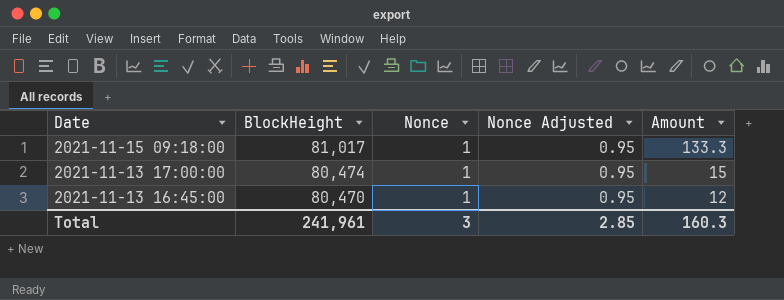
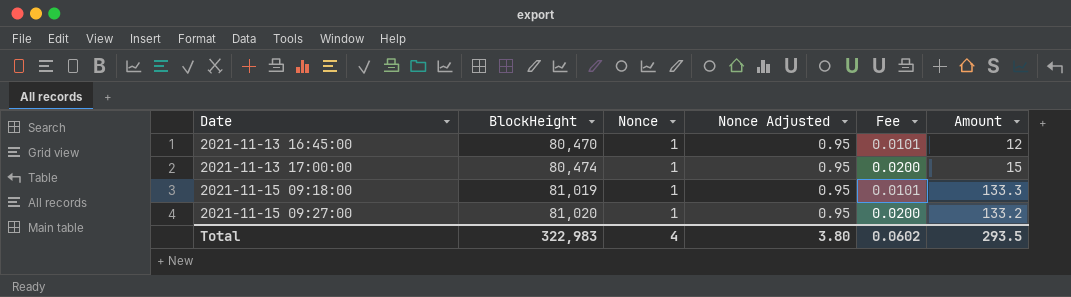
row order: Date descending -> Date ascending
column Fee | position: none -> 5
2021-11-15 09:18:00 | BlockHeight: 81,017 -> 81,019
row 2021-11-15 09:27:00: none -> 81,020 | 1 | 0.95 | 0.0200 | 133.2
Total | BlockHeight: 241,961 -> 322,983
Total | Nonce: 3 -> 4
Total | Nonce Adjusted: 2.85 -> 3.80
Total | Amount: 160.3 -> 293.5

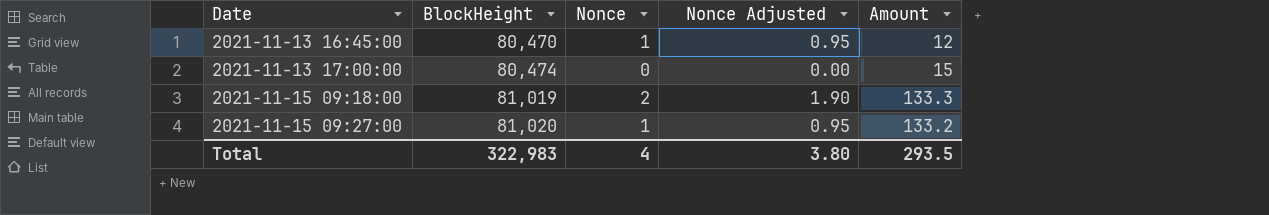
column Fee | position: 5 -> none
2021-11-13 17:00:00 | Nonce: 1 -> 0
2021-11-13 17:00:00 | Nonce Adjusted: 0.95 -> 0.00
2021-11-15 09:18:00 | Nonce: 1 -> 2
2021-11-15 09:18:00 | Nonce Adjusted: 0.95 -> 1.90

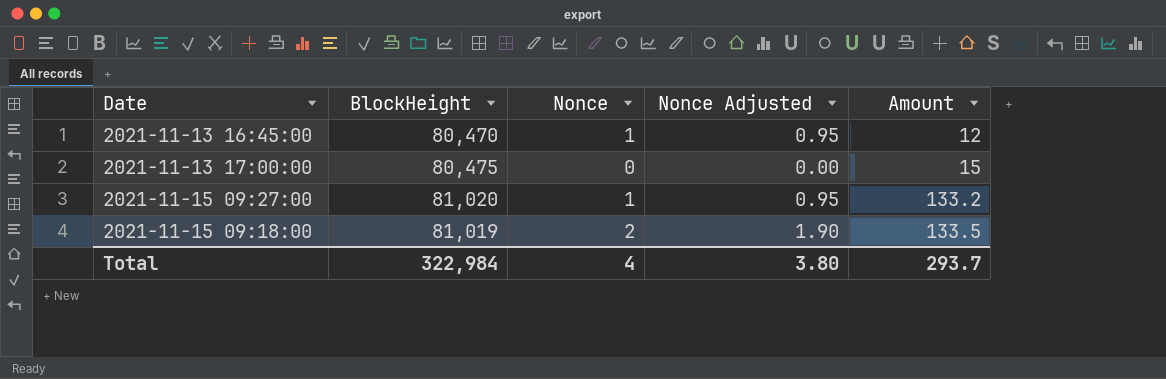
row order: Date ascending -> Amount ascending
2021-11-13 17:00:00 | BlockHeight: 80,474 -> 80,475
2021-11-15 09:18:00 | Amount: 133.3 -> 133.5
Total | BlockHeight: 322,983 -> 322,984
Total | Amount: 293.5 -> 293.7

